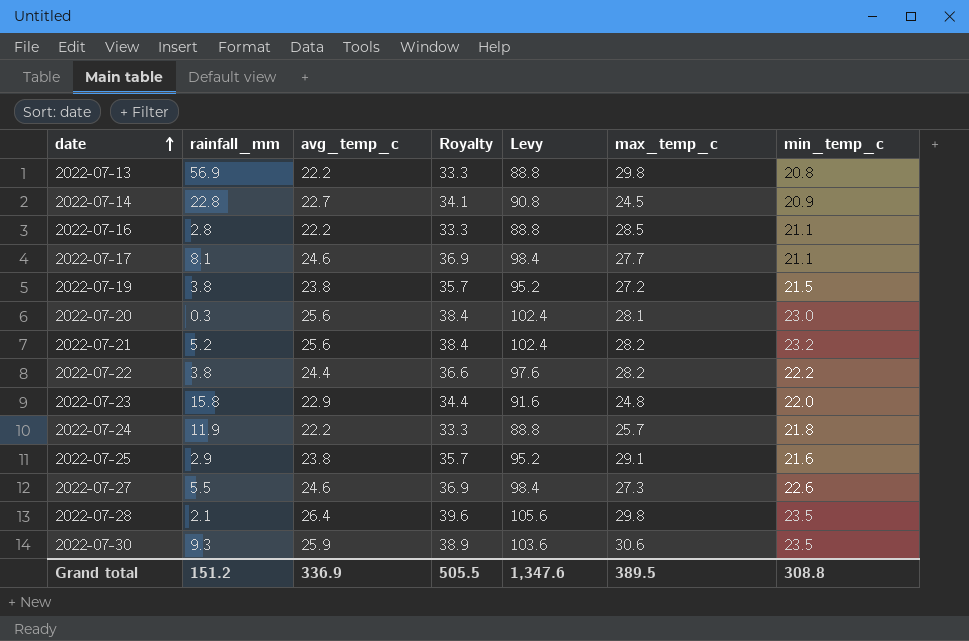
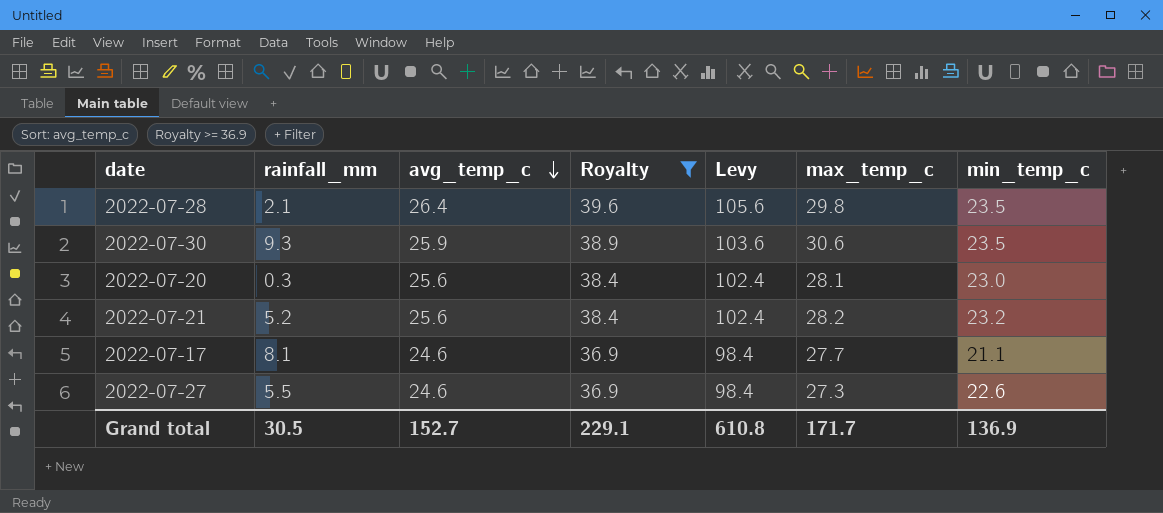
filter: none -> Royalty >= 36.9
row order: date ascending -> avg_temp_c descending
Grand total | rainfall_mm: 151.2 -> 30.5
Grand total | avg_temp_c: 336.9 -> 152.7
Grand total | Royalty: 505.5 -> 229.1
Grand total | Levy: 1,347.6 -> 610.8
Grand total | max_temp_c: 389.5 -> 171.7
Grand total | min_temp_c: 308.8 -> 136.9

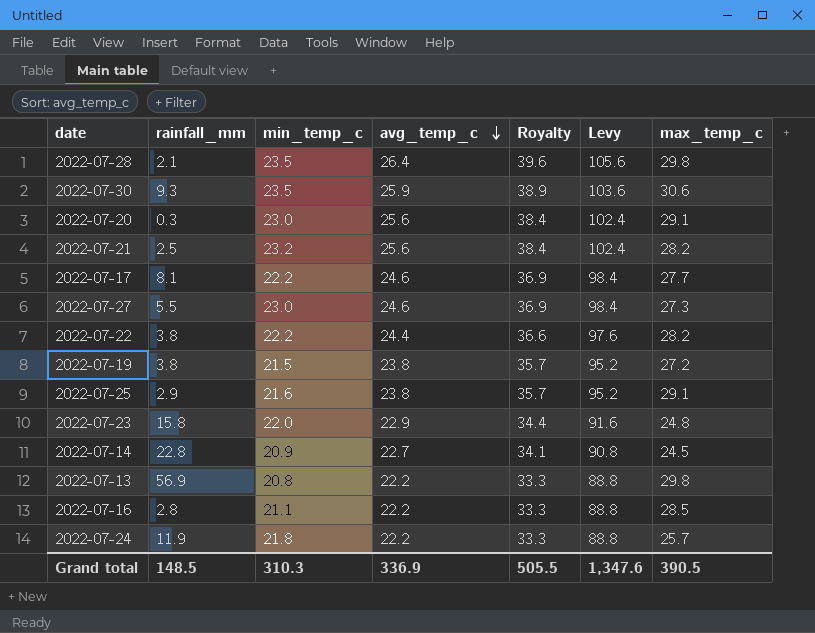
filter: Royalty >= 36.9 -> none
column min_temp_c | position: 7 -> 3
2022-07-20 | max_temp_c: 28.1 -> 29.1
2022-07-21 | rainfall_mm: 5.2 -> 2.5
2022-07-17 | min_temp_c: 21.1 -> 22.2
2022-07-27 | min_temp_c: 22.6 -> 23.0
Grand total | rainfall_mm: 30.5 -> 148.5
Grand total | min_temp_c: 136.9 -> 310.3
Grand total | avg_temp_c: 152.7 -> 336.9
Grand total | Royalty: 229.1 -> 505.5
Grand total | Levy: 610.8 -> 1,347.6
Grand total | max_temp_c: 171.7 -> 390.5

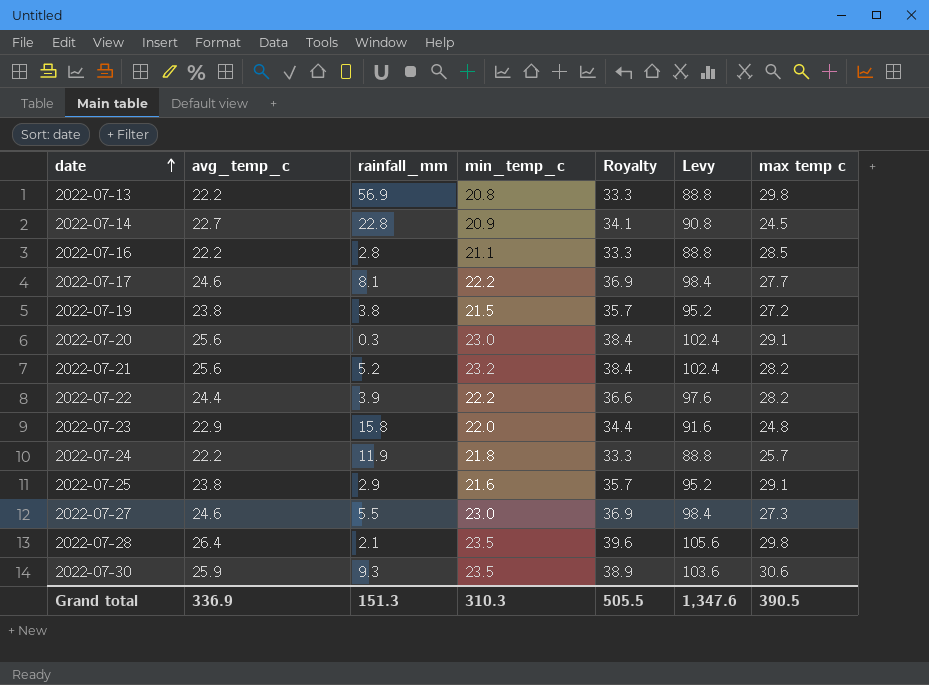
row order: avg_temp_c descending -> date ascending
column avg_temp_c | position: 4 -> 2
column name: max_temp_c -> max temp c
2022-07-21 | rainfall_mm: 2.5 -> 5.2
2022-07-22 | rainfall_mm: 3.8 -> 3.9
Grand total | rainfall_mm: 148.5 -> 151.3

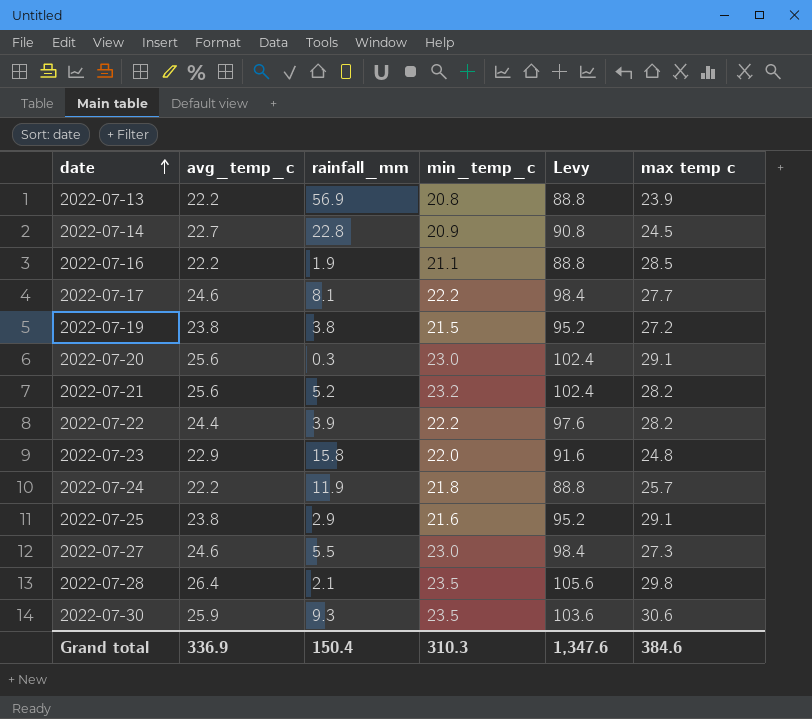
column Royalty | formula: [avg_temp_c] * 1.5 -> none
2022-07-13 | max temp c: 29.8 -> 23.9
2022-07-16 | rainfall_mm: 2.8 -> 1.9
Grand total | rainfall_mm: 151.3 -> 150.4
Grand total | max temp c: 390.5 -> 384.6

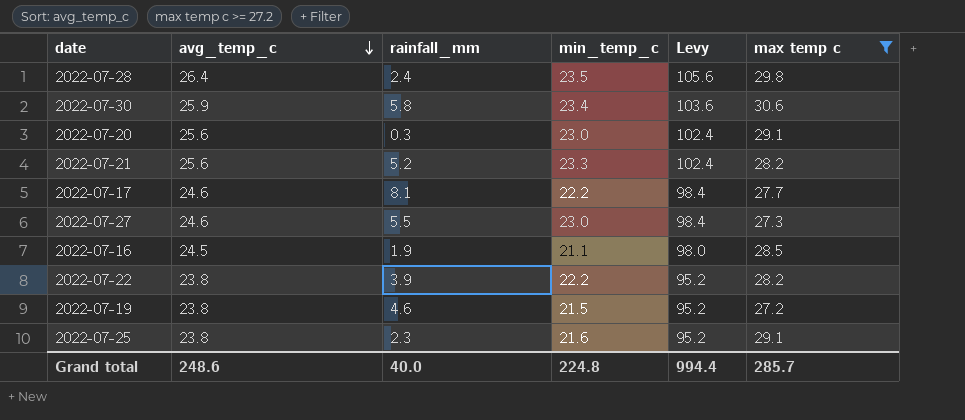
filter: none -> max temp c >= 27.2
row order: date ascending -> avg_temp_c descending
2022-07-28 | rainfall_mm: 2.1 -> 2.4
2022-07-30 | rainfall_mm: 9.3 -> 5.8
2022-07-30 | min_temp_c: 23.5 -> 23.4
2022-07-21 | min_temp_c: 23.2 -> 23.3
2022-07-16 | avg_temp_c: 22.2 -> 24.5
2022-07-16 | Levy: 88.8 -> 98.0
2022-07-22 | avg_temp_c: 24.4 -> 23.8
2022-07-22 | Levy: 97.6 -> 95.2
2022-07-19 | rainfall_mm: 3.8 -> 4.6
2022-07-25 | rainfall_mm: 2.9 -> 2.3
Grand total | avg_temp_c: 336.9 -> 248.6
Grand total | rainfall_mm: 150.4 -> 40.0
Grand total | min_temp_c: 310.3 -> 224.8
Grand total | Levy: 1,347.6 -> 994.4
Grand total | max temp c: 384.6 -> 285.7

